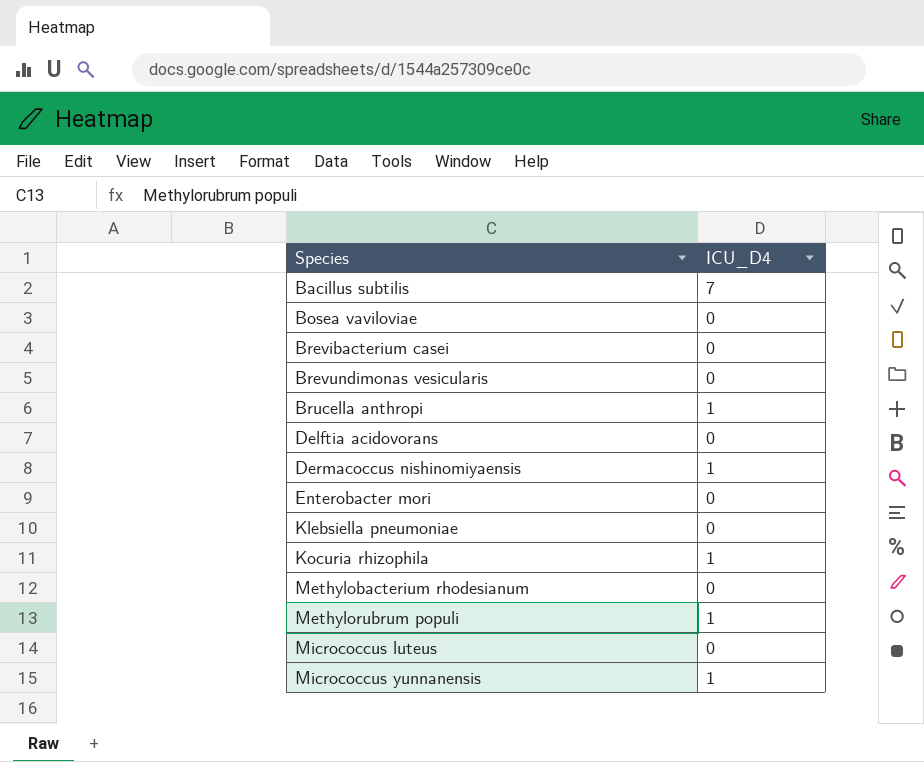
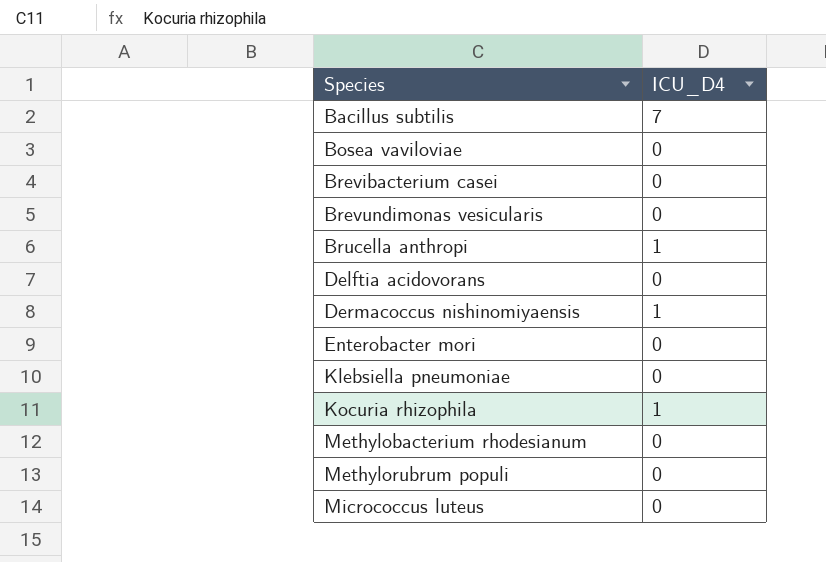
row Micrococcus yunnanensis: 1 -> none
Methylorubrum populi | ICU_D4: 1 -> 0

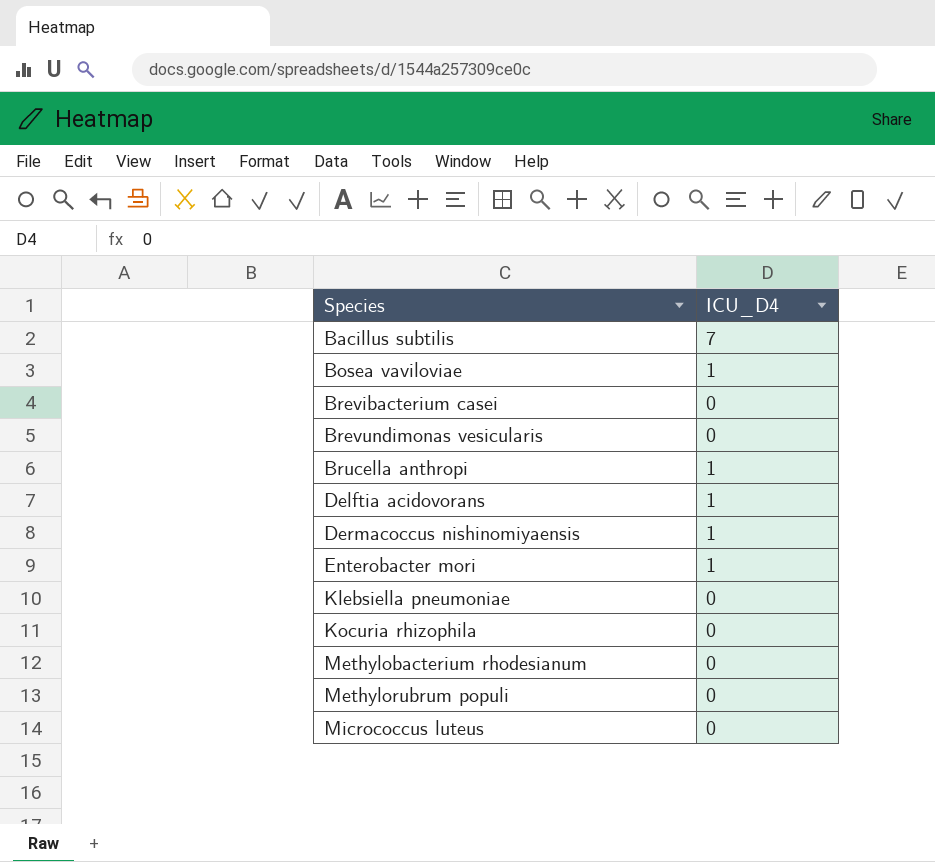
Bosea vaviloviae | ICU_D4: 0 -> 1
Delftia acidovorans | ICU_D4: 0 -> 1
Enterobacter mori | ICU_D4: 0 -> 1
Kocuria rhizophila | ICU_D4: 1 -> 0

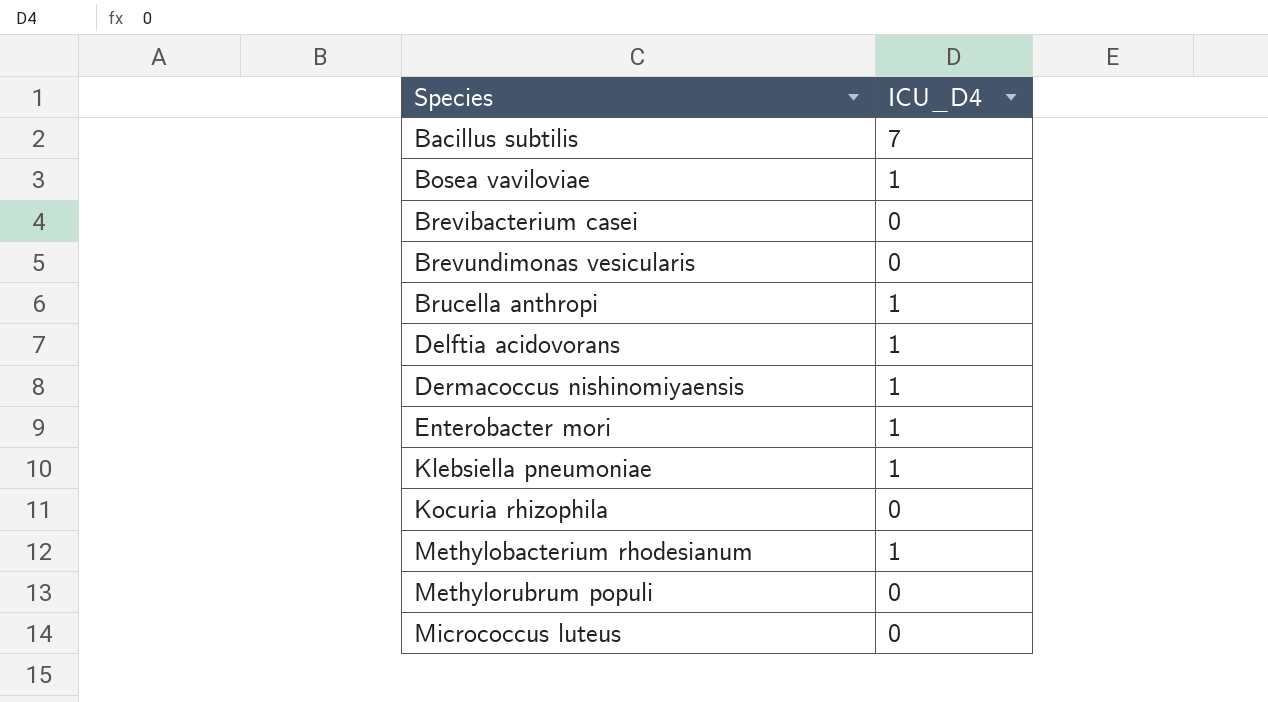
Klebsiella pneumoniae | ICU_D4: 0 -> 1
Methylobacterium rhodesianum | ICU_D4: 0 -> 1

